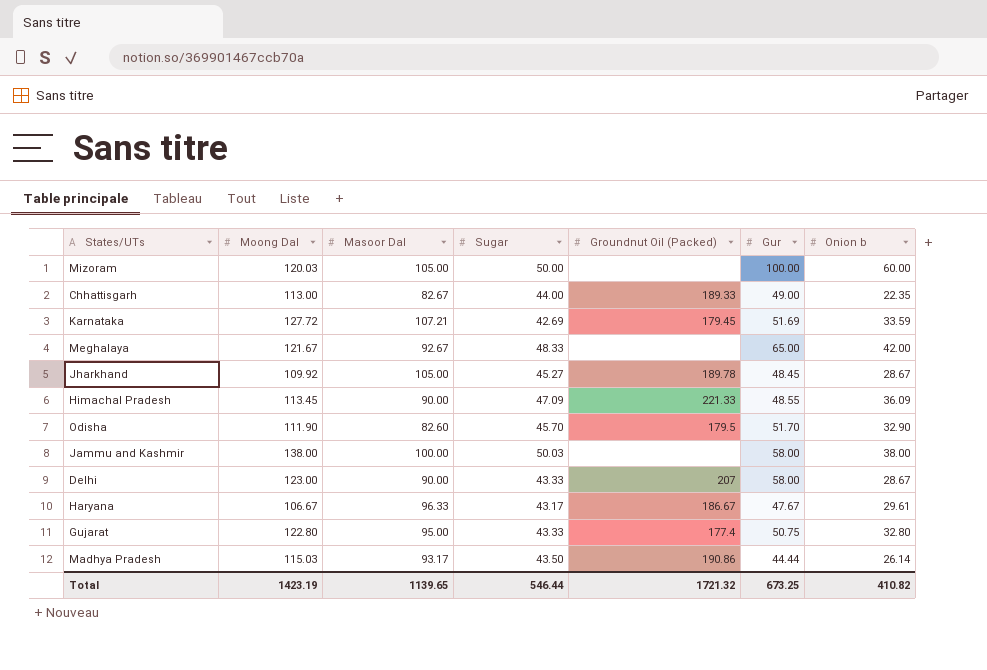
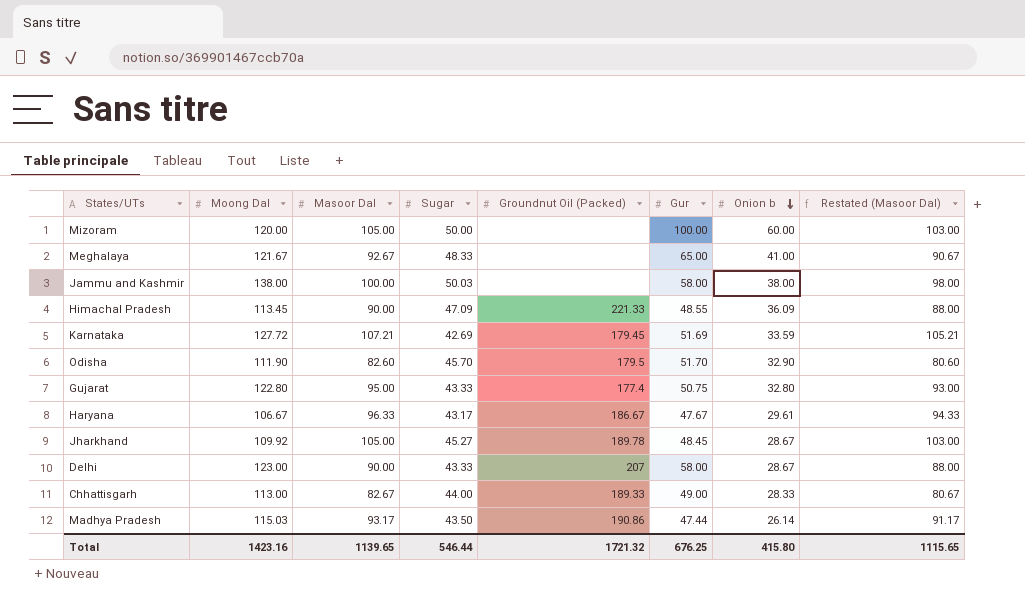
row order: none -> Onion b descending
column Restated (Masoor Dal) | formula: none -> [Masoor Dal] - 2
Mizoram | Moong Dal: 120.03 -> 120.00
Meghalaya | Onion b: 42.00 -> 41.00
Chhattisgarh | Onion b: 22.35 -> 28.33
Madhya Pradesh | Gur: 44.44 -> 47.44
Total | Moong Dal: 1423.19 -> 1423.16
Total | Gur: 673.25 -> 676.25
Total | Onion b: 410.82 -> 415.80

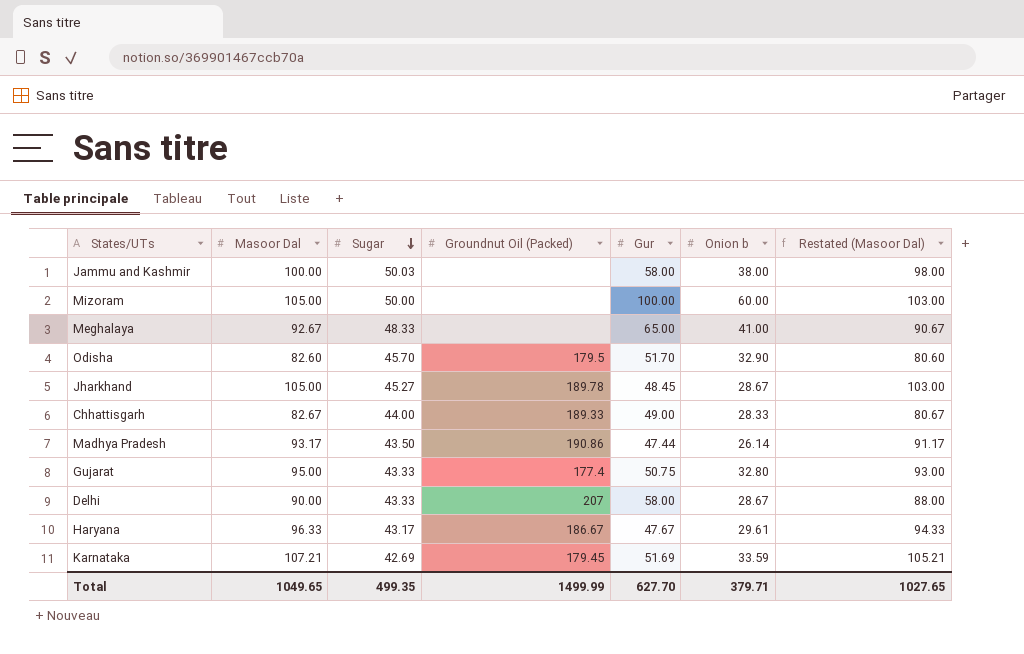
row order: Onion b descending -> Sugar descending
column Moong Dal | position: 2 -> none
row Himachal Pradesh: 113.45 | 90.00 | 47.09 | 221.33 | 48.55 | 36.09 | 88.00 -> none
Total | Masoor Dal: 1139.65 -> 1049.65
Total | Sugar: 546.44 -> 499.35
Total | Groundnut Oil (Packed): 1721.32 -> 1499.99
Total | Gur: 676.25 -> 627.70
Total | Onion b: 415.80 -> 379.71
Total | Restated (Masoor Dal): 1115.65 -> 1027.65

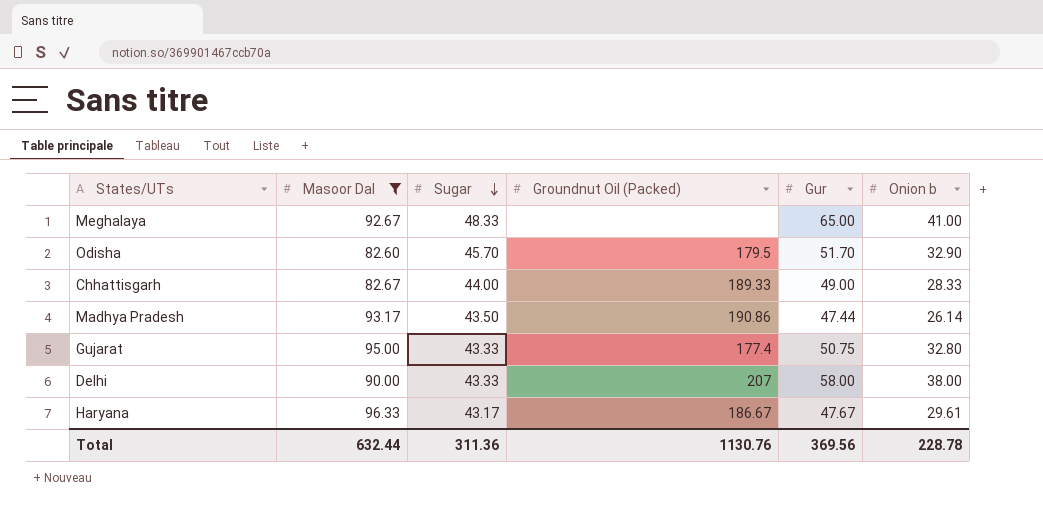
filter: none -> Masoor Dal <= 96.33
column Restated (Masoor Dal) | formula: [Masoor Dal] - 2 -> none
Delhi | Onion b: 28.67 -> 38.00
Total | Masoor Dal: 1049.65 -> 632.44
Total | Sugar: 499.35 -> 311.36
Total | Groundnut Oil (Packed): 1499.99 -> 1130.76
Total | Gur: 627.70 -> 369.56
Total | Onion b: 379.71 -> 228.78

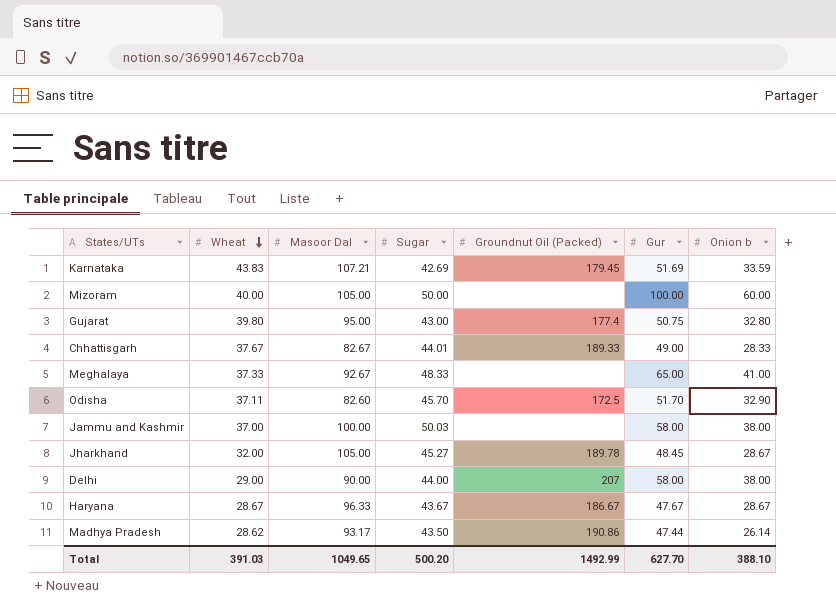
filter: Masoor Dal <= 96.33 -> none
row order: Sugar descending -> Wheat descending
column Wheat | position: none -> 2
Gujarat | Sugar: 43.33 -> 43.00
Chhattisgarh | Sugar: 44.00 -> 44.01
Odisha | Groundnut Oil (Packed): 179.5 -> 172.5
Delhi | Sugar: 43.33 -> 44.00
Haryana | Sugar: 43.17 -> 43.67
Haryana | Onion b: 29.61 -> 28.67
Total | Masoor Dal: 632.44 -> 1049.65
Total | Sugar: 311.36 -> 500.20
Total | Groundnut Oil (Packed): 1130.76 -> 1492.99
Total | Gur: 369.56 -> 627.70
Total | Onion b: 228.78 -> 388.10

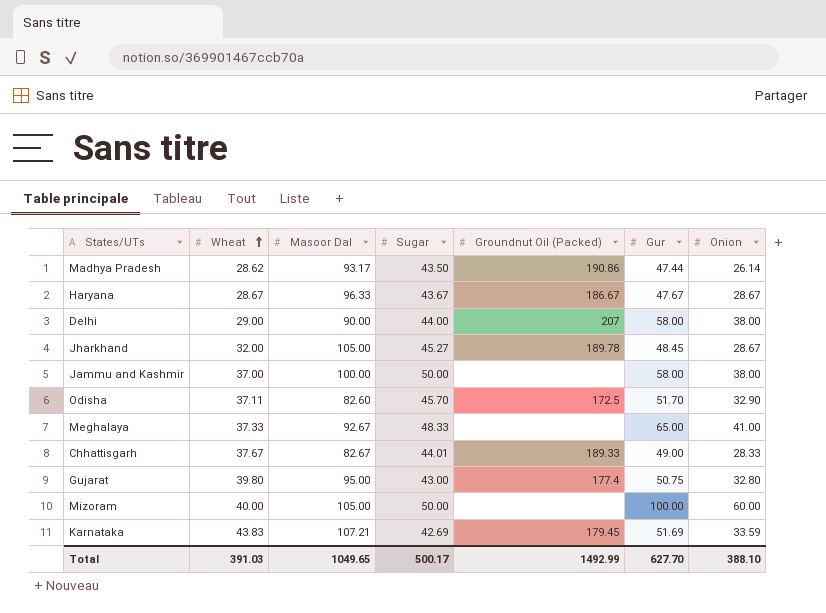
row order: Wheat descending -> Wheat ascending
column name: Onion b -> Onion
Jammu and Kashmir | Sugar: 50.03 -> 50.00
Total | Sugar: 500.20 -> 500.17

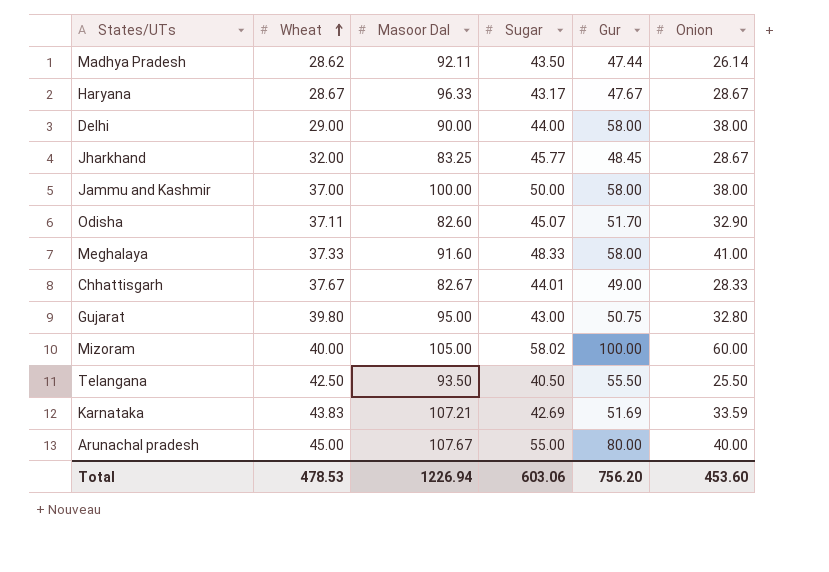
column Groundnut Oil (Packed) | position: 5 -> none
Madhya Pradesh | Masoor Dal: 93.17 -> 92.11
Haryana | Sugar: 43.67 -> 43.17
Jharkhand | Masoor Dal: 105.00 -> 83.25
Jharkhand | Sugar: 45.27 -> 45.77
Odisha | Sugar: 45.70 -> 45.07
Meghalaya | Masoor Dal: 92.67 -> 91.60
Meghalaya | Gur: 65.00 -> 58.00
Mizoram | Sugar: 50.00 -> 58.02
row Telangana: none -> 42.50 | 93.50 | 40.50 | 55.50 | 25.50
row Arunachal pradesh: none -> 45.00 | 107.67 | 55.00 | 80.00 | 40.00
Total | Wheat: 391.03 -> 478.53
Total | Masoor Dal: 1049.65 -> 1226.94
Total | Sugar: 500.17 -> 603.06
Total | Gur: 627.70 -> 756.20
Total | Onion: 388.10 -> 453.60

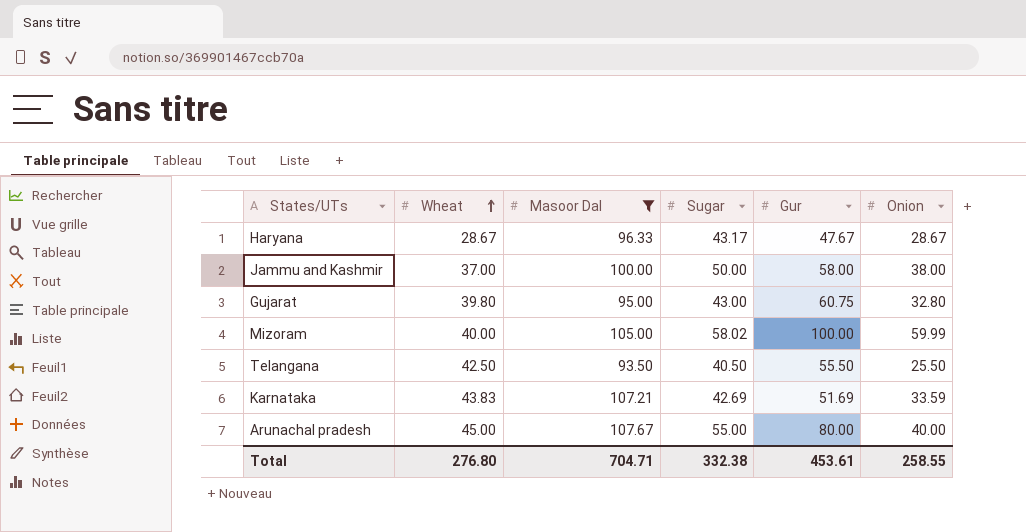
filter: none -> Masoor Dal >= 93.50
Gujarat | Gur: 50.75 -> 60.75
Mizoram | Onion: 60.00 -> 59.99
Total | Wheat: 478.53 -> 276.80
Total | Masoor Dal: 1226.94 -> 704.71
Total | Sugar: 603.06 -> 332.38
Total | Gur: 756.20 -> 453.61
Total | Onion: 453.60 -> 258.55

